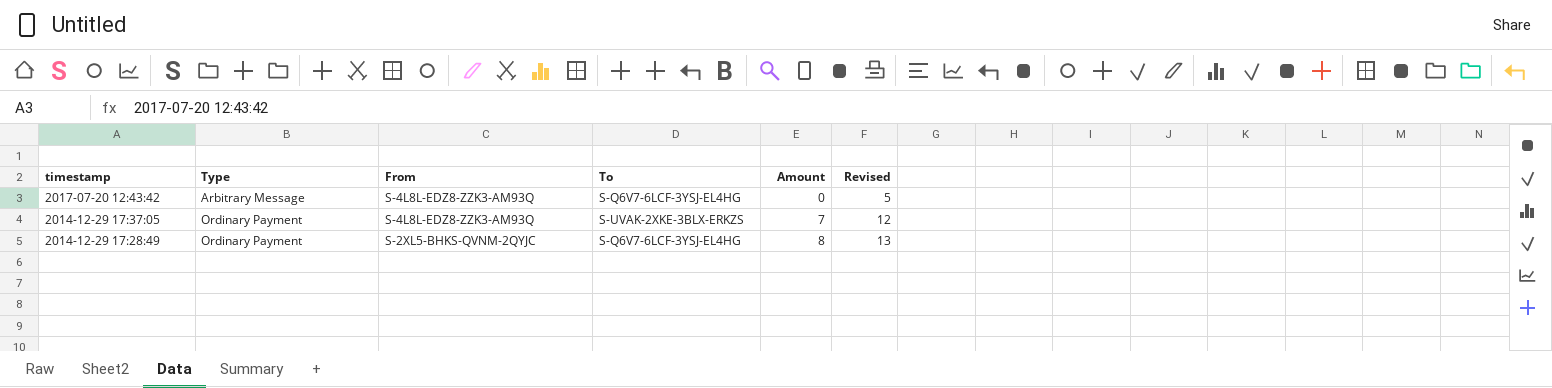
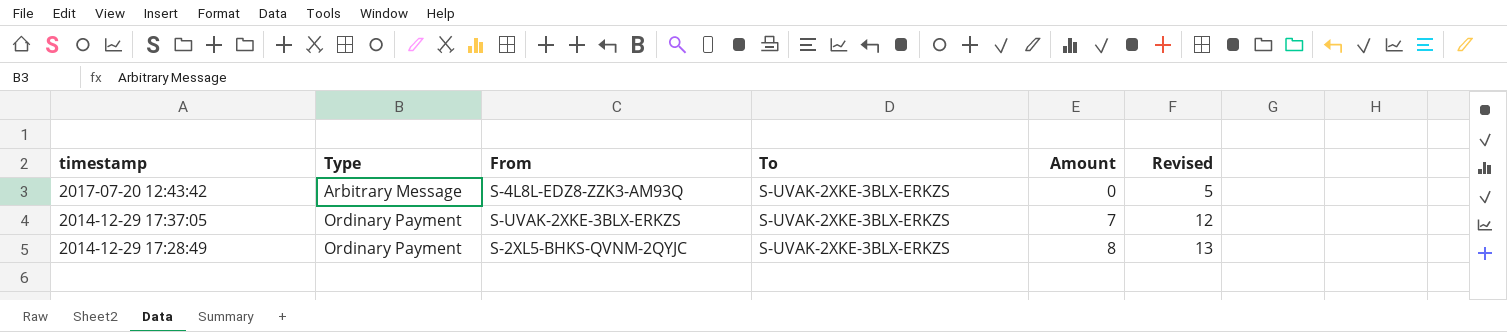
2017-07-20 12:43:42 | To: S-Q6V7-6LCF-3YSJ-EL4HG -> S-UVAK-2XKE-3BLX-ERKZS
2014-12-29 17:37:05 | From: S-4L8L-EDZ8-ZZK3-AM93Q -> S-UVAK-2XKE-3BLX-ERKZS
2014-12-29 17:28:49 | To: S-Q6V7-6LCF-3YSJ-EL4HG -> S-UVAK-2XKE-3BLX-ERKZS

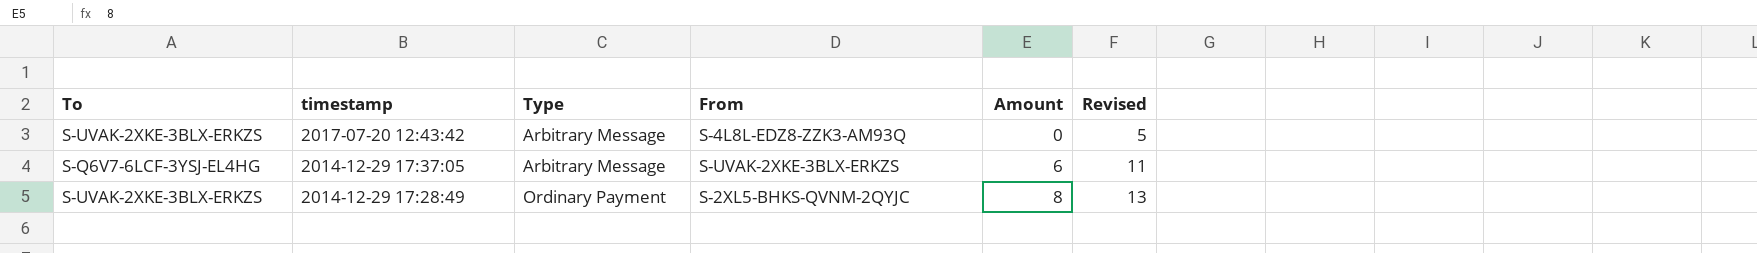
column To | position: 4 -> 1
2014-12-29 17:37:05 | To: S-UVAK-2XKE-3BLX-ERKZS -> S-Q6V7-6LCF-3YSJ-EL4HG
2014-12-29 17:37:05 | Type: Ordinary Payment -> Arbitrary Message
2014-12-29 17:37:05 | Amount: 7 -> 6
2014-12-29 17:37:05 | Revised: 12 -> 11

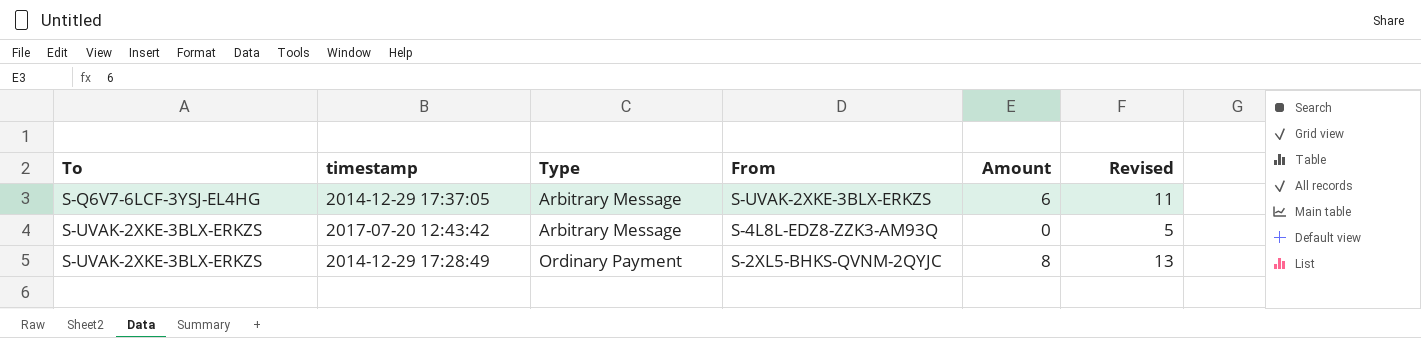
row order: timestamp descending -> To ascending

